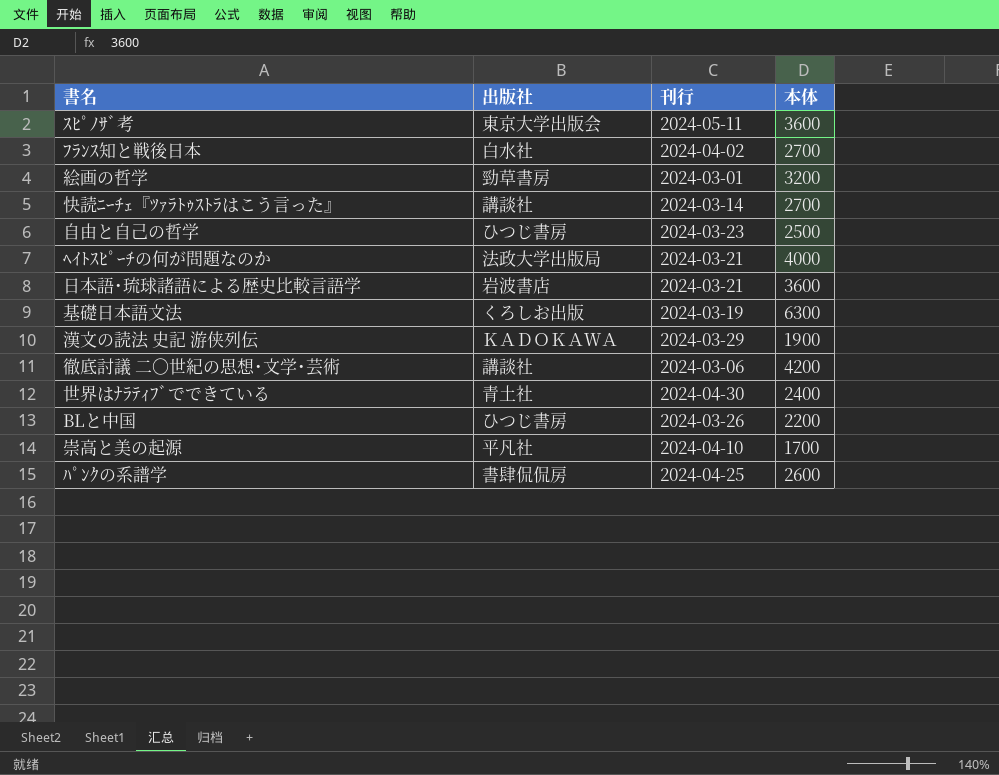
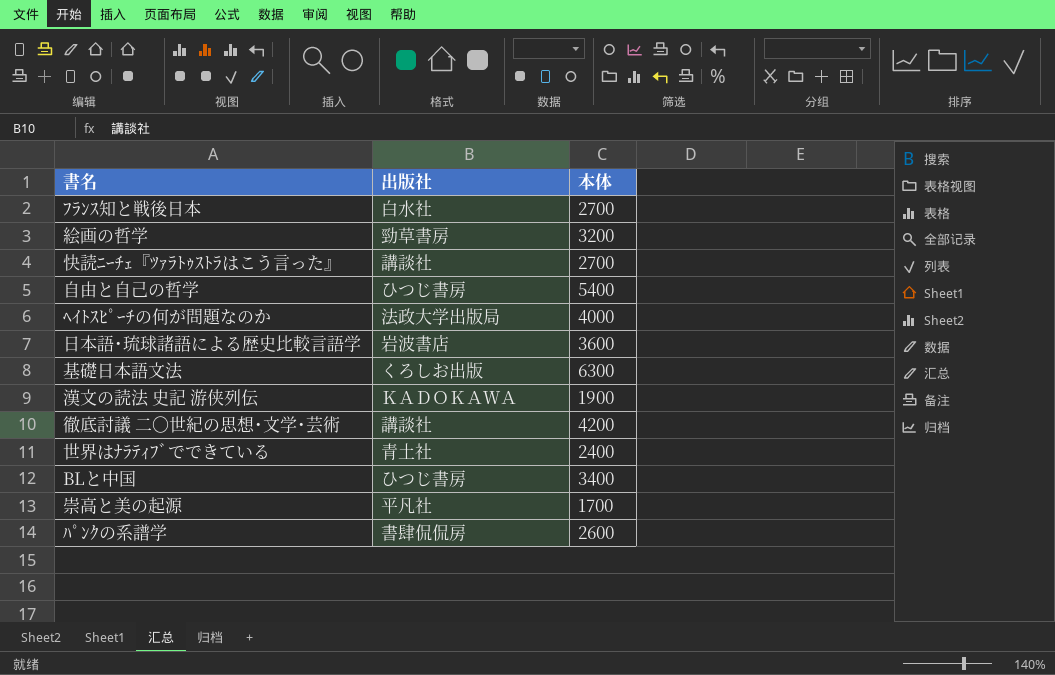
column 刊行 | position: 3 -> none
row ｽﾋﾟﾉｻﾞ考: 東京大学出版会 | 2024-05-11 | 3600 -> none
自由と自己の哲学 | 本体: 2500 -> 5400
BLと中国 | 本体: 2200 -> 3400

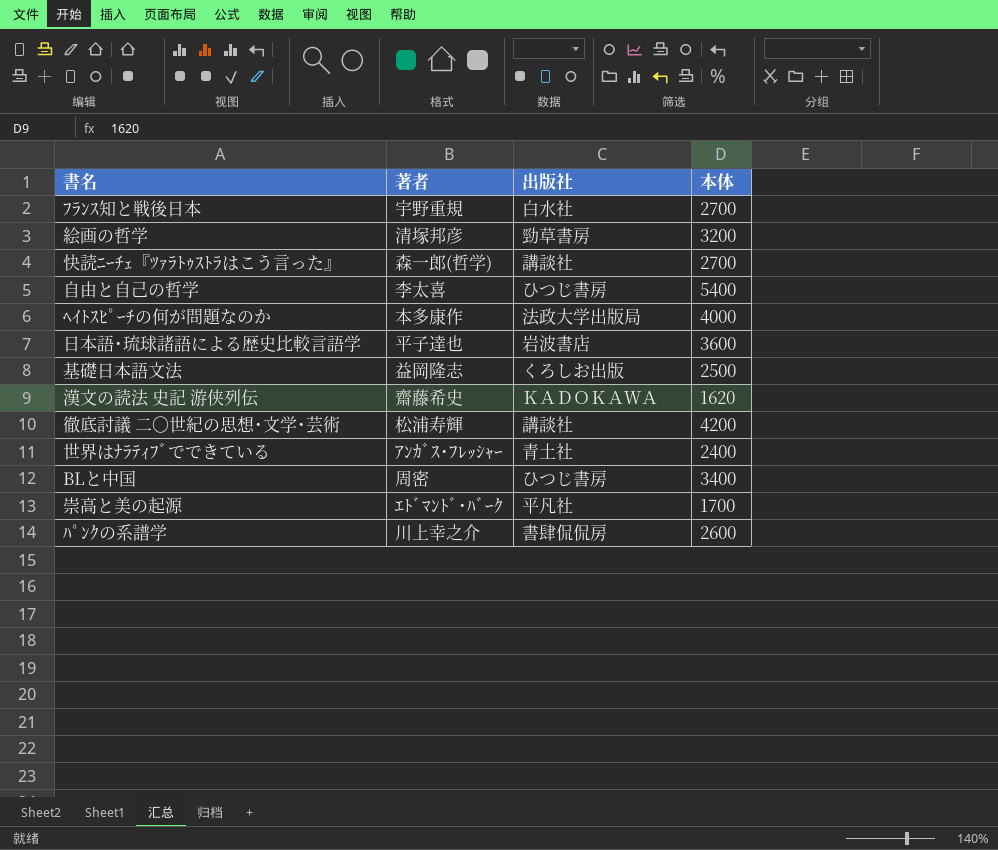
column 著者 | position: none -> 2
基礎日本語文法 | 本体: 6300 -> 2500
漢文の読法 史記 游侠列伝 | 本体: 1900 -> 1620

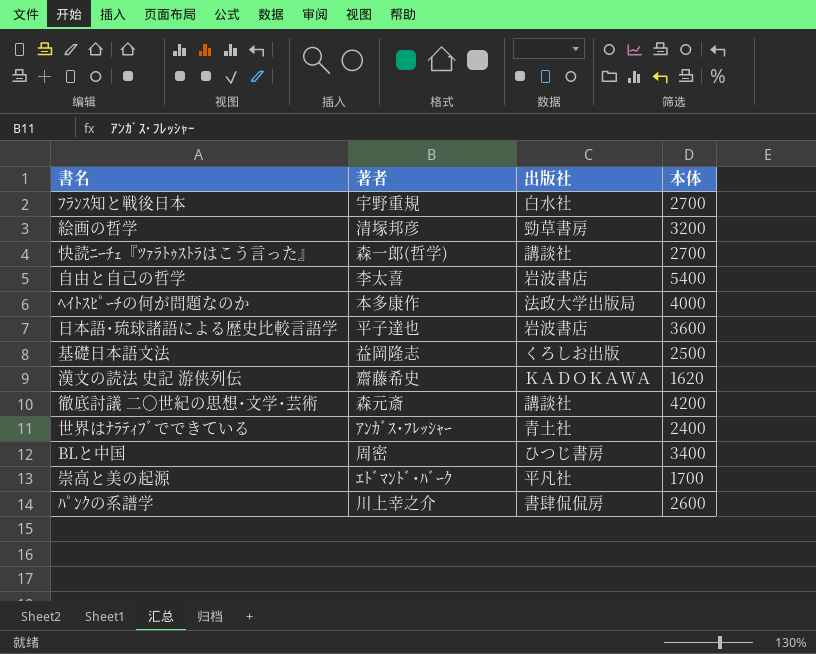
自由と自己の哲学 | 出版社: ひつじ書房 -> 岩波書店
徹底討議 二〇世紀の思想･文学･芸術 | 著者: 松浦寿輝 -> 森元斎

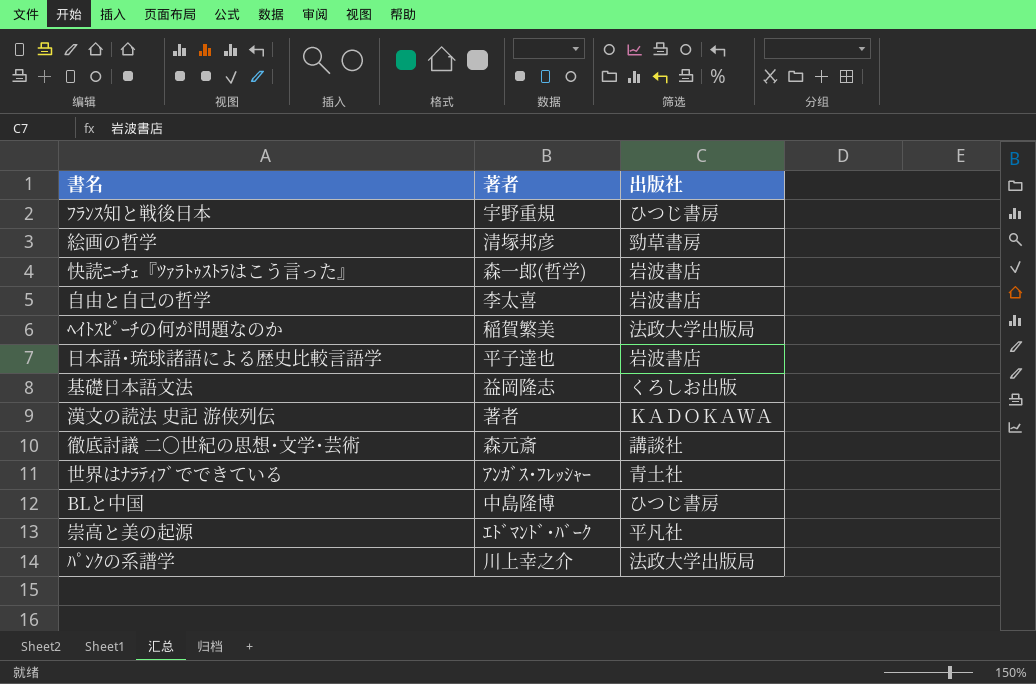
column 本体 | position: 4 -> none
ﾌﾗﾝｽ知と戦後日本 | 出版社: 白水社 -> ひつじ書房
快読ﾆｰﾁｪ『ﾂｧﾗﾄｩｽﾄﾗはこう言った』 | 出版社: 講談社 -> 岩波書店
ﾍｲﾄｽﾋﾟｰﾁの何が問題なのか | 著者: 本多康作 -> 稲賀繁美
漢文の読法 史記 游侠列伝 | 著者: 齋藤希史 -> 著者
BLと中国 | 著者: 周密 -> 中島隆博
ﾊﾟﾝｸの系譜学 | 出版社: 書肆侃侃房 -> 法政大学出版局

